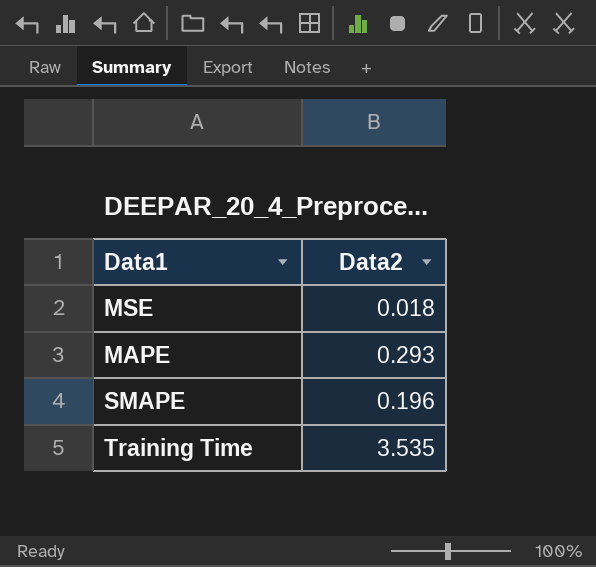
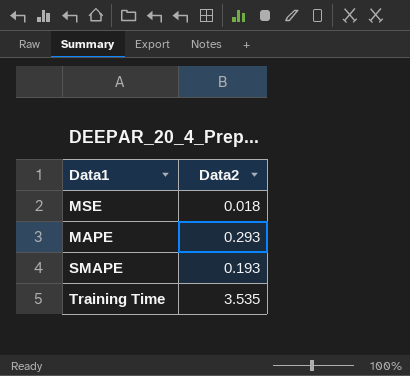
SMAPE | Data2: 0.196 -> 0.193

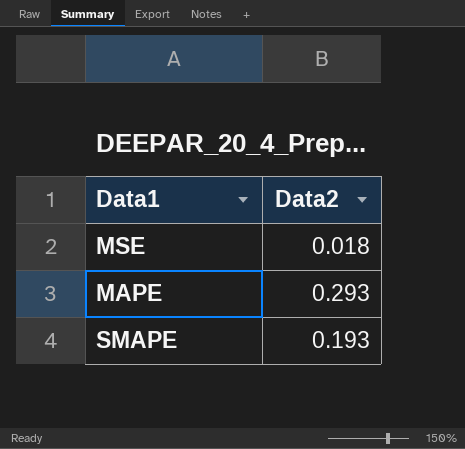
row Training Time: 3.535 -> none

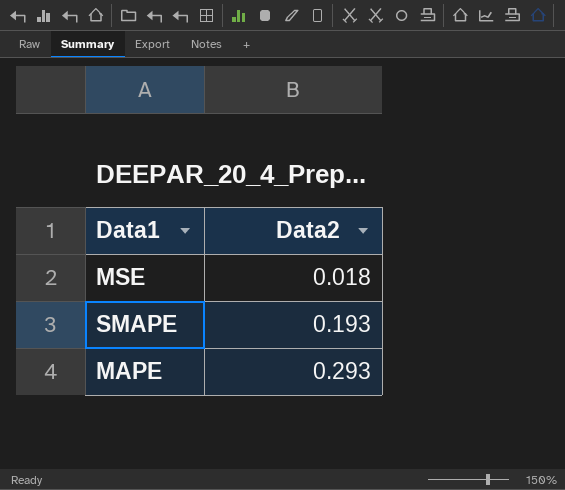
row order: none -> Data2 ascending

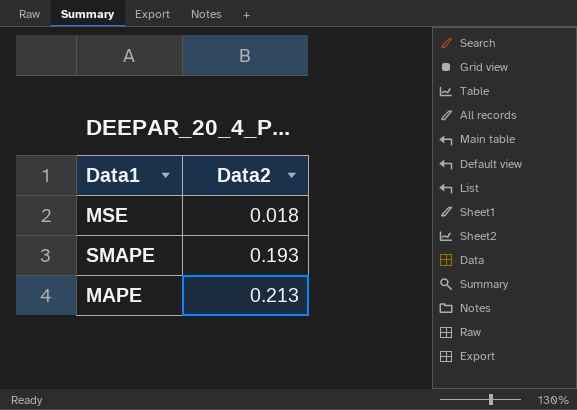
MAPE | Data2: 0.293 -> 0.213

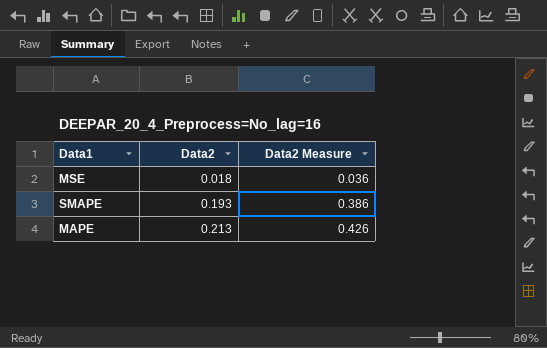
column Data2 Measure | formula: none -> [Data2] * 2

